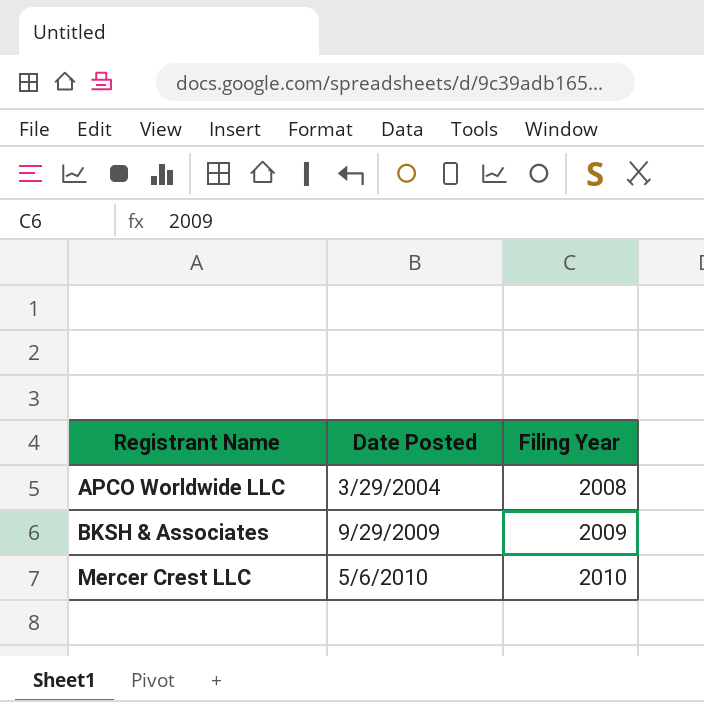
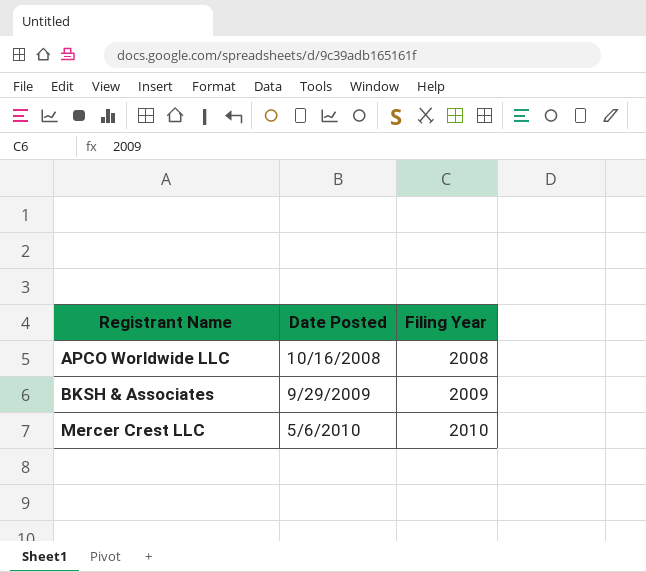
APCO Worldwide LLC | Date Posted: 3/29/2004 -> 10/16/2008

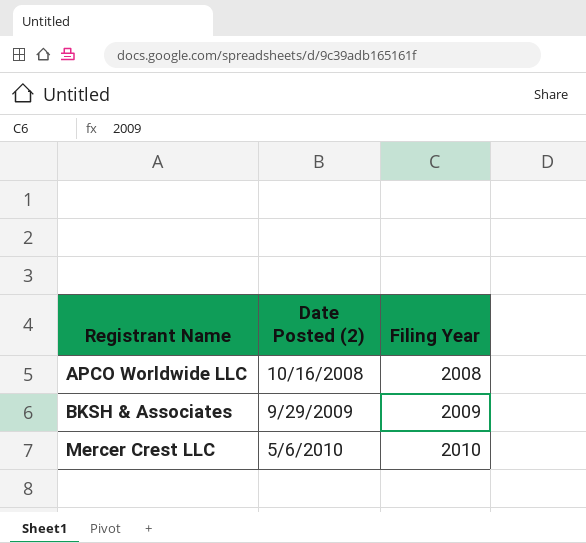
column name: Date Posted -> Date Posted (2)

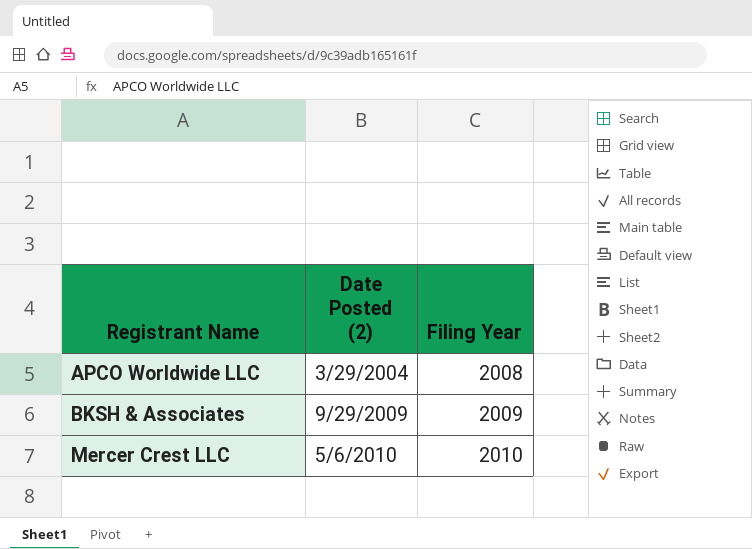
APCO Worldwide LLC | Date Posted (2): 10/16/2008 -> 3/29/2004

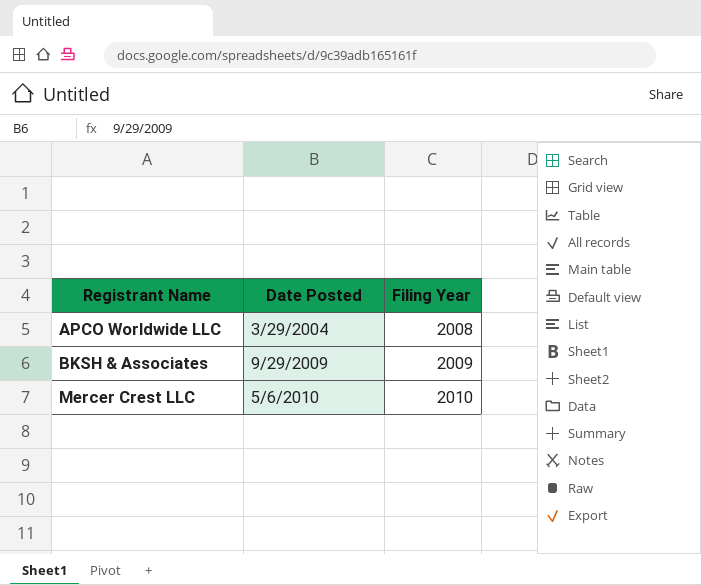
column name: Date Posted (2) -> Date Posted

